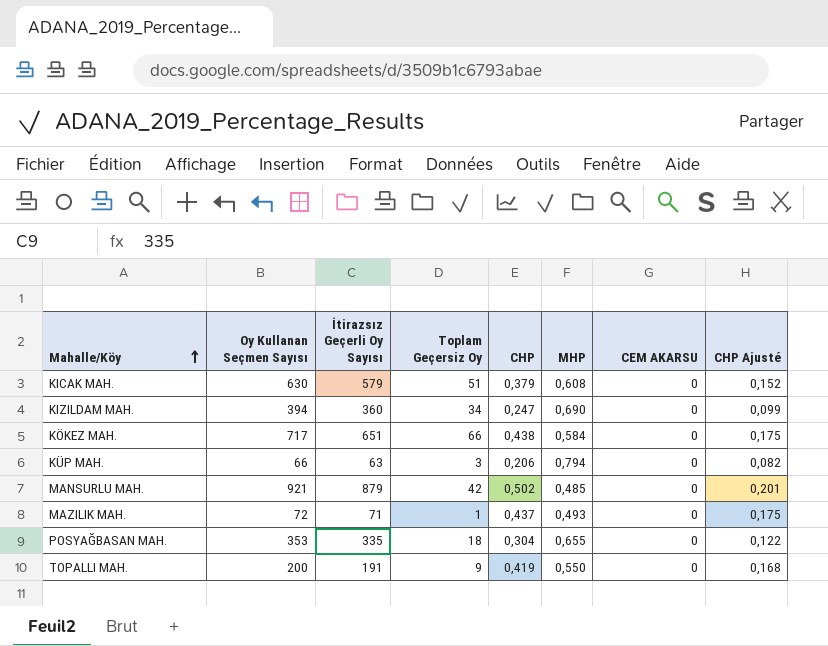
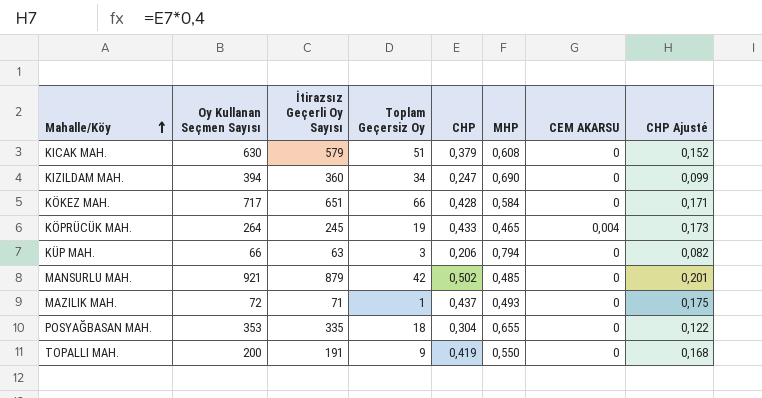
KÖKEZ MAH. | CHP: 0,438 -> 0,428
KÖKEZ MAH. | CHP Ajusté: 0,175 -> 0,171
row KÖPRÜCÜK MAH.: none -> 264 | 245 | 19 | 0,433 | 0,465 | 0,004 | 0,173

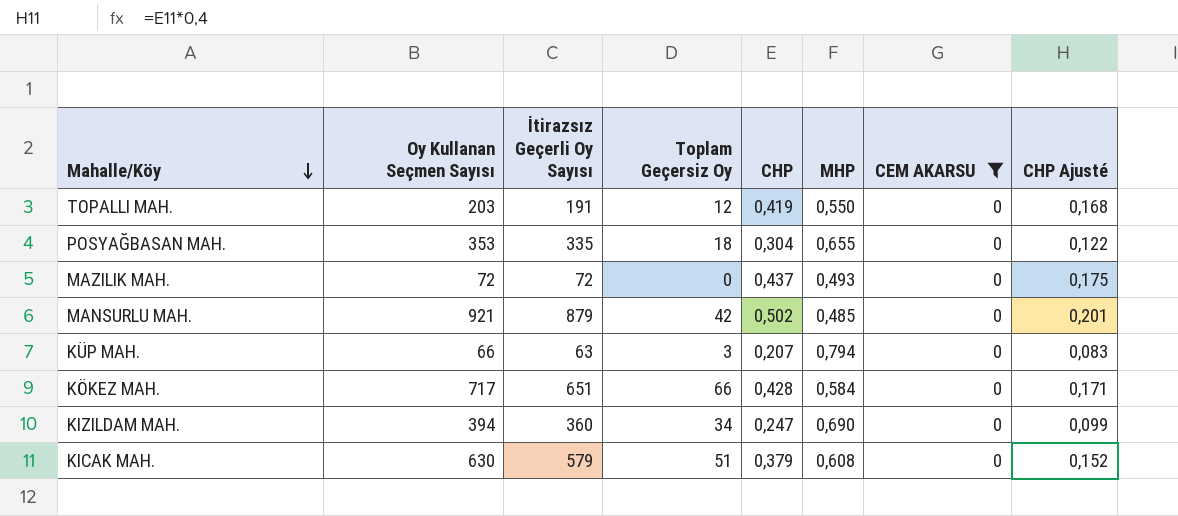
filter: none -> CEM AKARSU = 0
row order: Mahalle/Köy ascending -> Mahalle/Köy descending
TOPALLI MAH. | Oy Kullanan Seçmen Sayısı: 200 -> 203
TOPALLI MAH. | Toplam Geçersiz Oy: 9 -> 12
MAZILIK MAH. | İtirazsız Geçerli Oy Sayısı: 71 -> 72
MAZILIK MAH. | Toplam Geçersiz Oy: 1 -> 0
KÜP MAH. | CHP: 0,206 -> 0,207
KÜP MAH. | CHP Ajusté: 0,082 -> 0,083

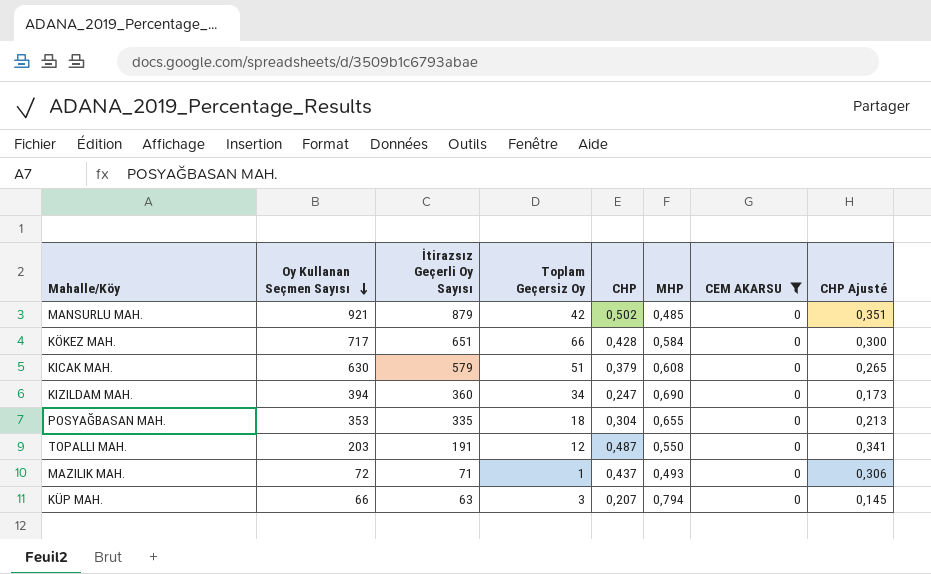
row order: Mahalle/Köy descending -> Oy Kullanan Seçmen Sayısı descending
column CHP Ajusté | formula: [CHP] * 0,4 -> [CHP] * 0,7
TOPALLI MAH. | CHP: 0,419 -> 0,487
MAZILIK MAH. | İtirazsız Geçerli Oy Sayısı: 72 -> 71
MAZILIK MAH. | Toplam Geçersiz Oy: 0 -> 1

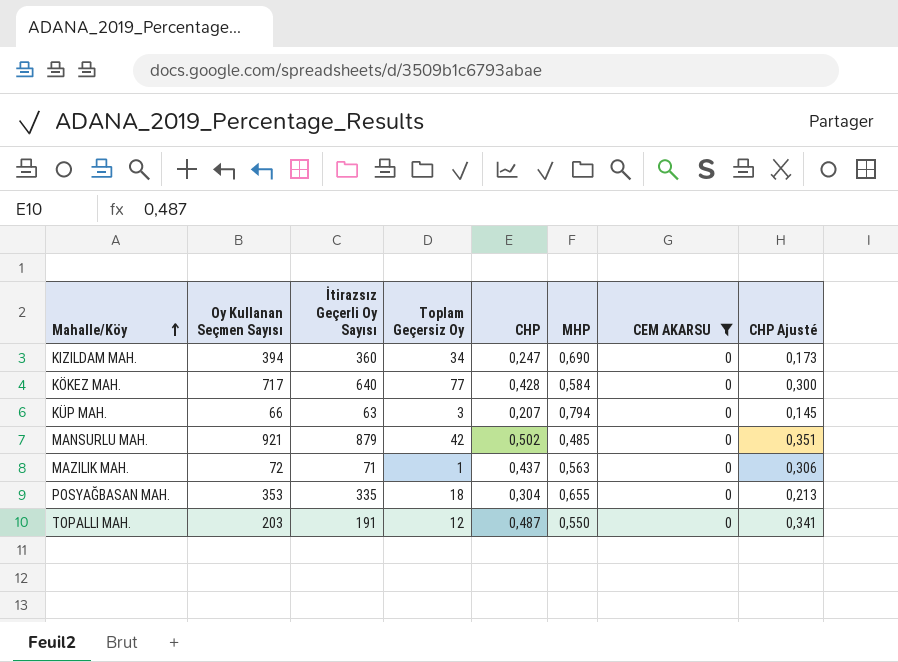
row order: Oy Kullanan Seçmen Sayısı descending -> Mahalle/Köy ascending
row KICAK MAH.: 630 | 579 | 51 | 0,379 | 0,608 | 0 | 0,265 -> none
KÖKEZ MAH. | İtirazsız Geçerli Oy Sayısı: 651 -> 640
KÖKEZ MAH. | Toplam Geçersiz Oy: 66 -> 77
MAZILIK MAH. | MHP: 0,493 -> 0,563

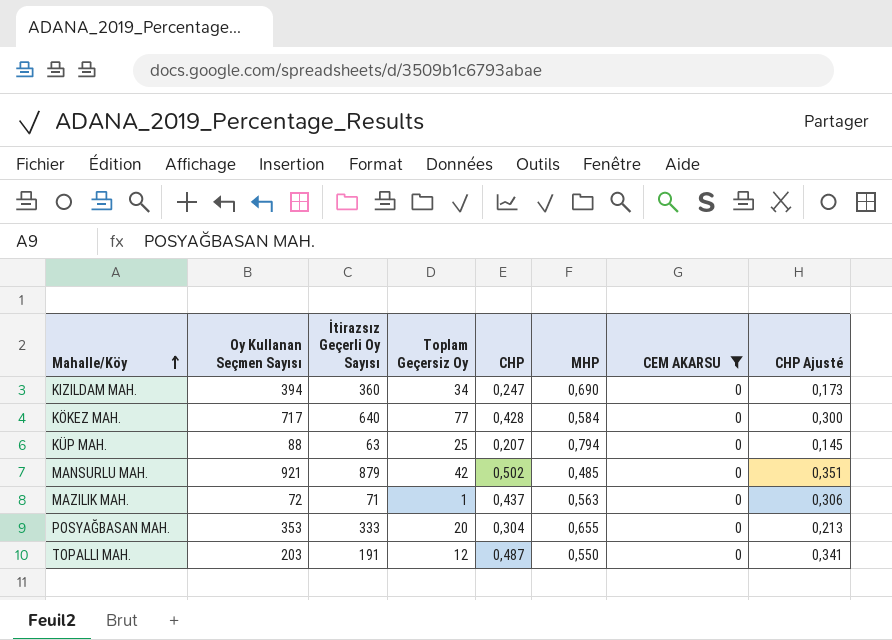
KÜP MAH. | Oy Kullanan Seçmen Sayısı: 66 -> 88
KÜP MAH. | Toplam Geçersiz Oy: 3 -> 25
POSYAĞBASAN MAH. | İtirazsız Geçerli Oy Sayısı: 335 -> 333
POSYAĞBASAN MAH. | Toplam Geçersiz Oy: 18 -> 20

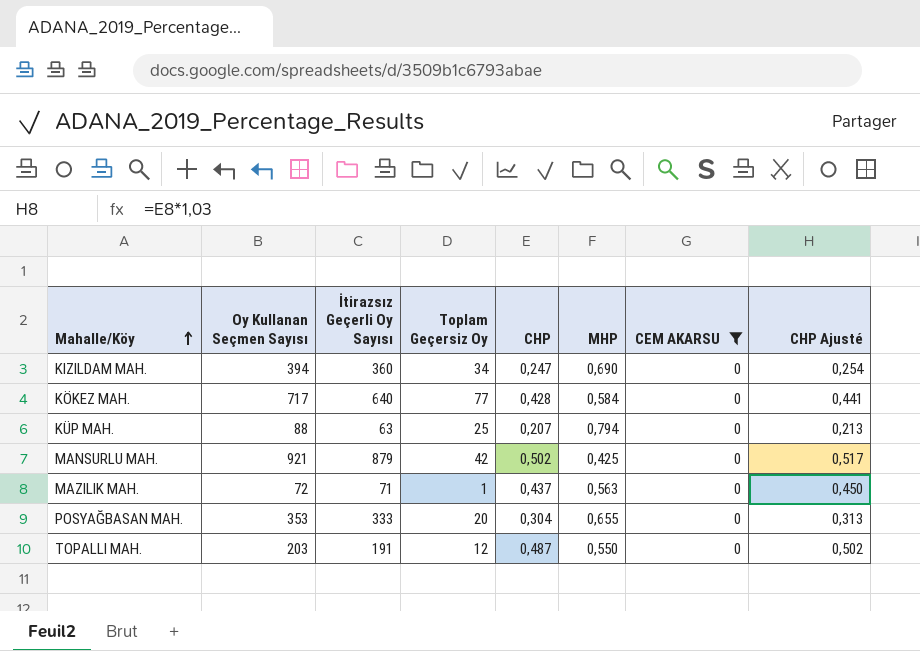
column CHP Ajusté | formula: [CHP] * 0,7 -> [CHP] * 1,03
MANSURLU MAH. | MHP: 0,485 -> 0,425

